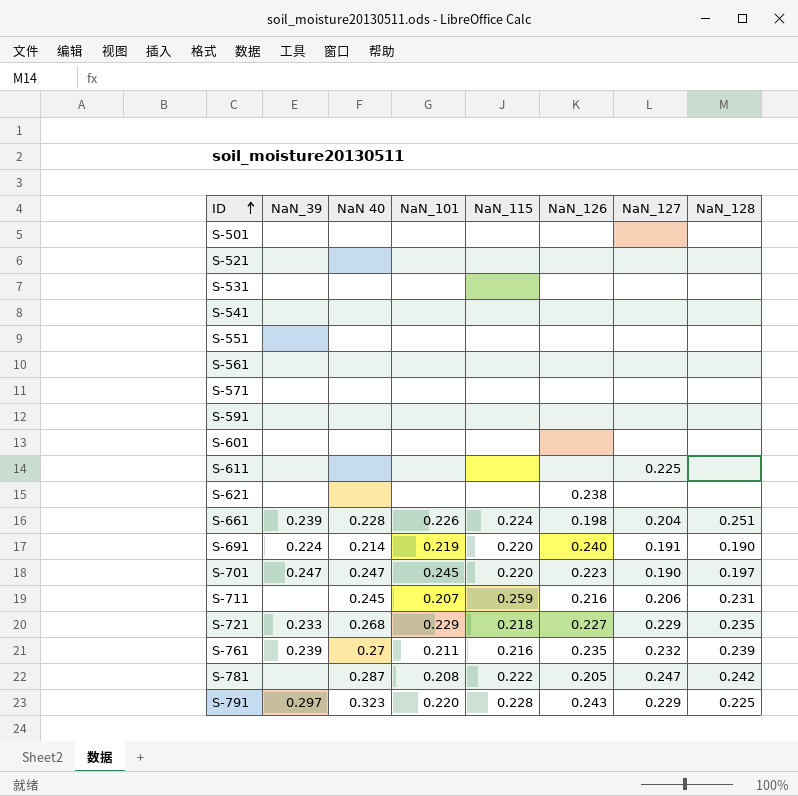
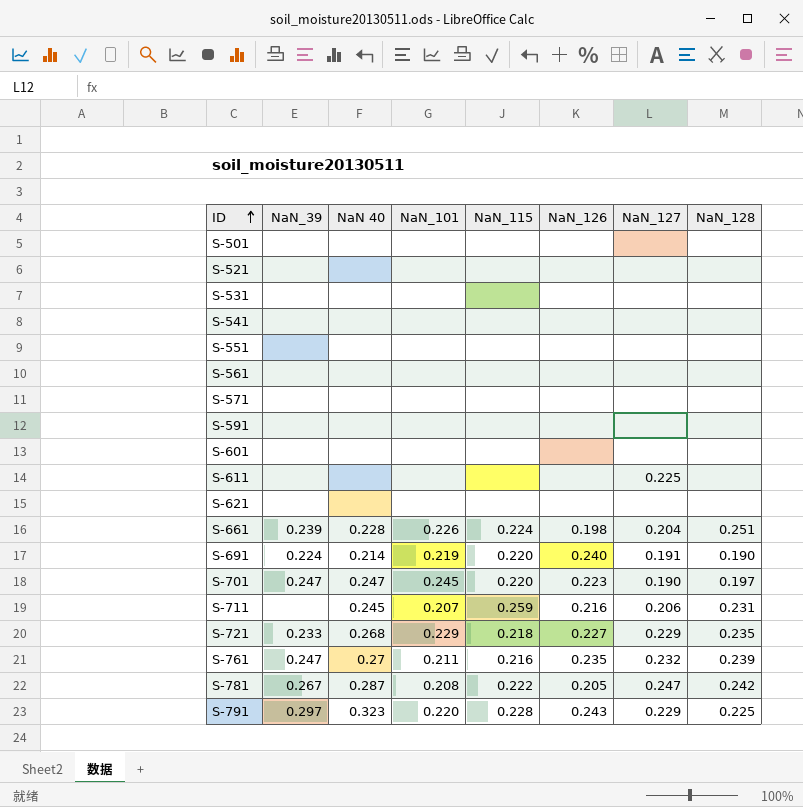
S-621 | NaN_126: 0.238 -> none
S-761 | NaN_39: 0.239 -> 0.247
S-781 | NaN_39: none -> 0.267

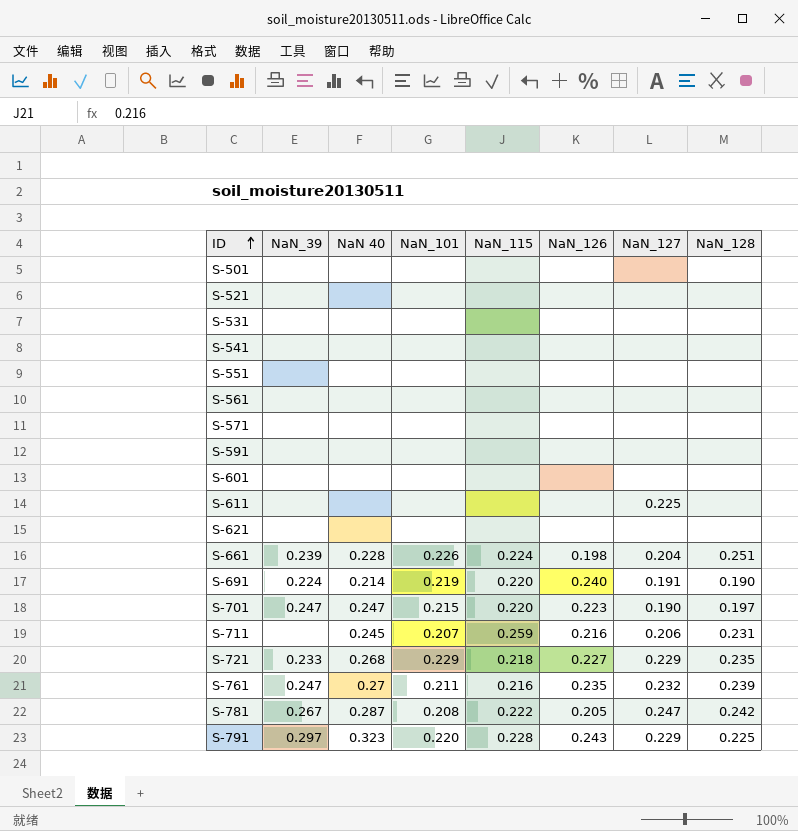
S-701 | NaN_101: 0.245 -> 0.215

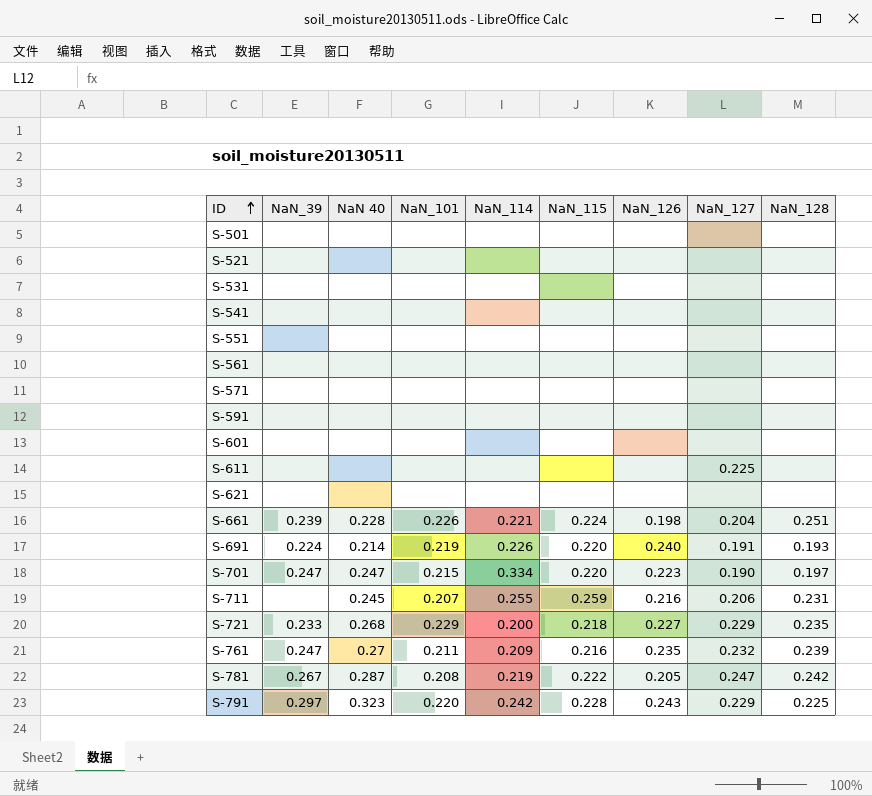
column NaN_114 | position: none -> 5
S-691 | NaN_128: 0.190 -> 0.193

